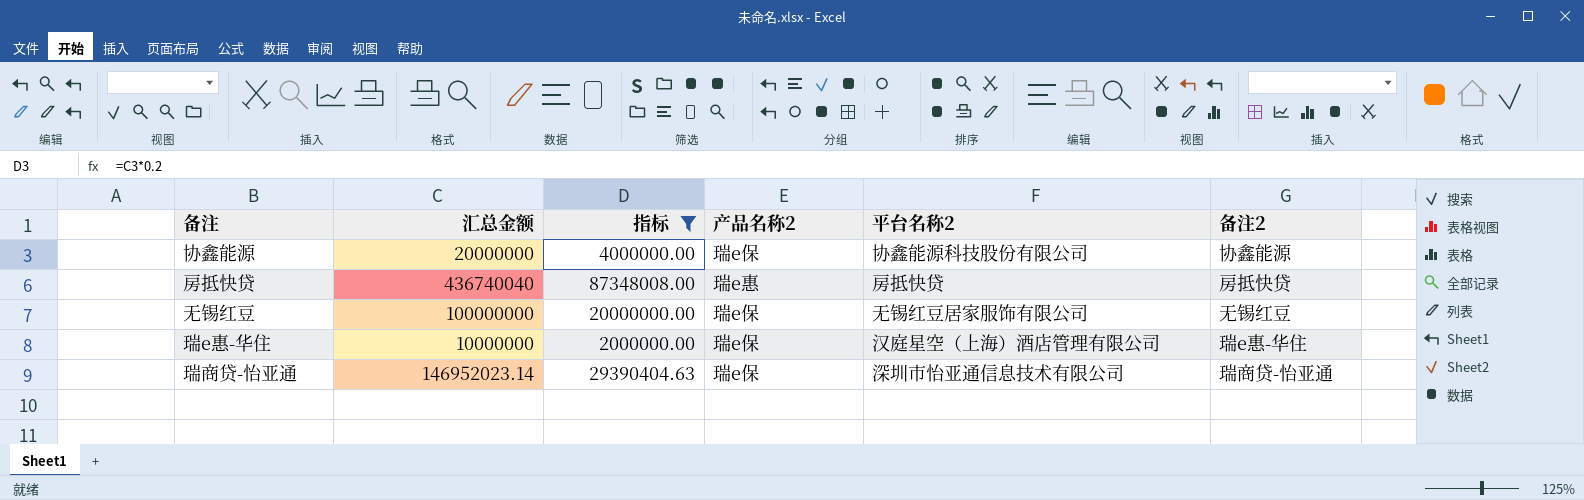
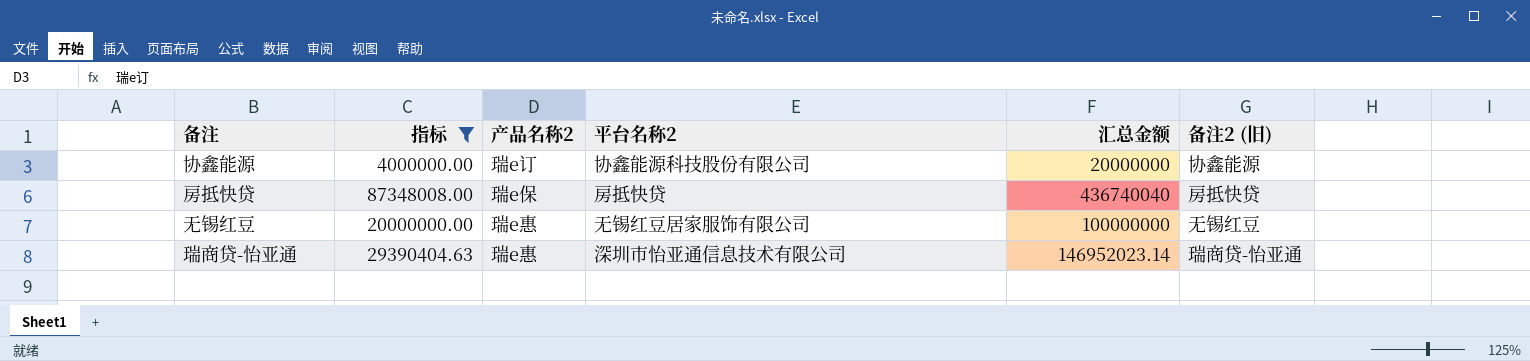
column 汇总金额 | position: 2 -> 5
column name: 备注2 -> 备注2 (旧)
row 瑞e惠-华住: 10000000 | 2000000.00 | 瑞e保 | 汉庭星空（上海）酒店管理有限公司 | 瑞e惠-华住 -> none
协鑫能源 | 产品名称2: 瑞e保 -> 瑞e订
房抵快贷 | 产品名称2: 瑞e惠 -> 瑞e保
无锡红豆 | 产品名称2: 瑞e保 -> 瑞e惠
瑞商贷-怡亚通 | 产品名称2: 瑞e保 -> 瑞e惠

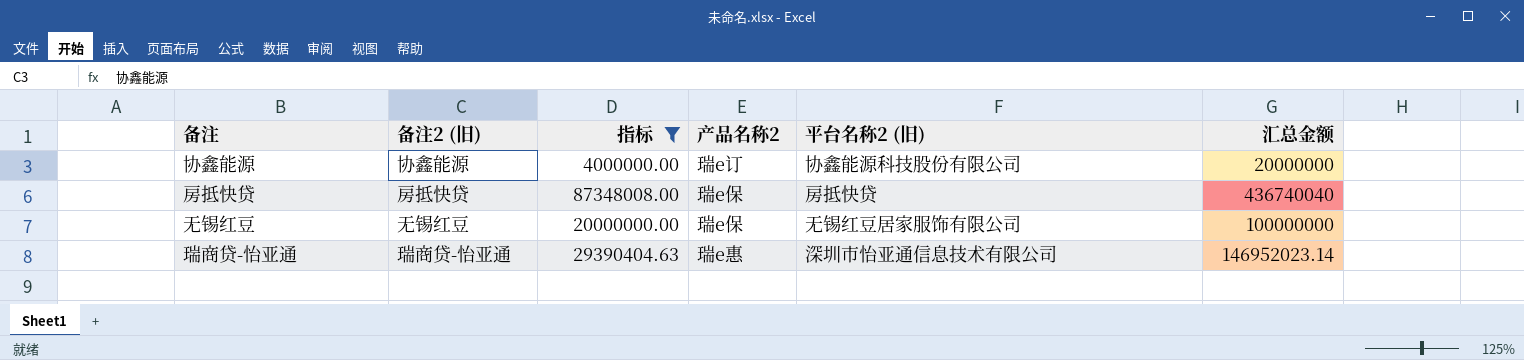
column 备注2 (旧) | position: 6 -> 2
column name: 平台名称2 -> 平台名称2 (旧)
无锡红豆 | 产品名称2: 瑞e惠 -> 瑞e保

